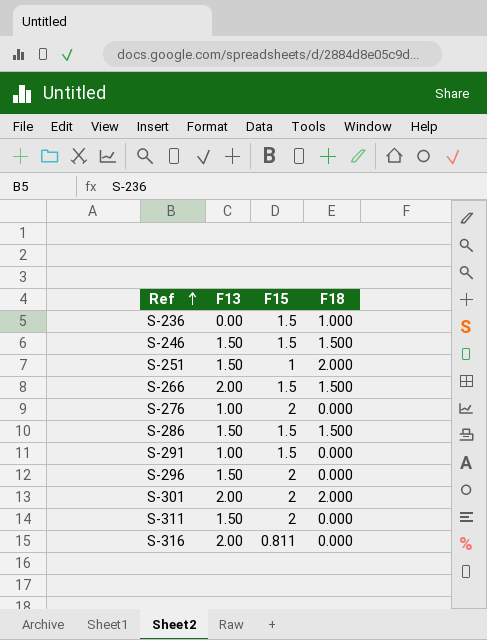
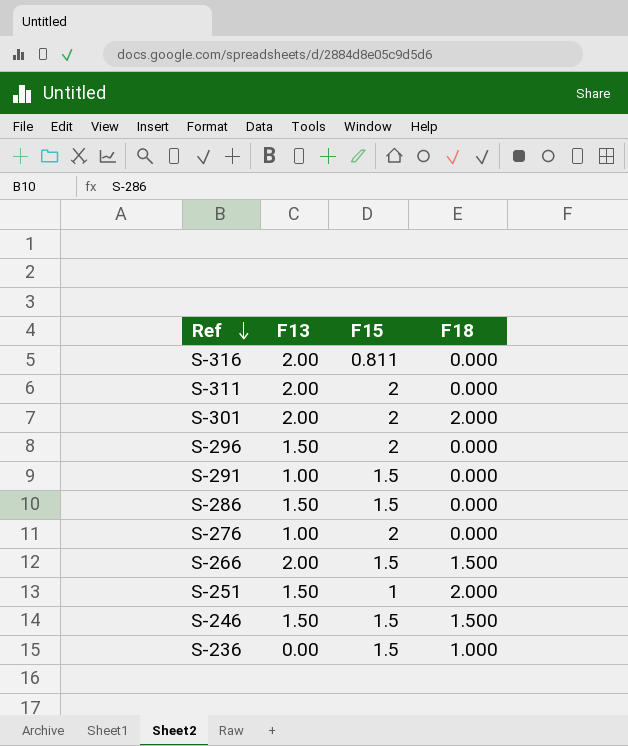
row order: Ref ascending -> Ref descending
S-311 | F13: 1.50 -> 2.00
S-286 | F18: 1.500 -> 0.000

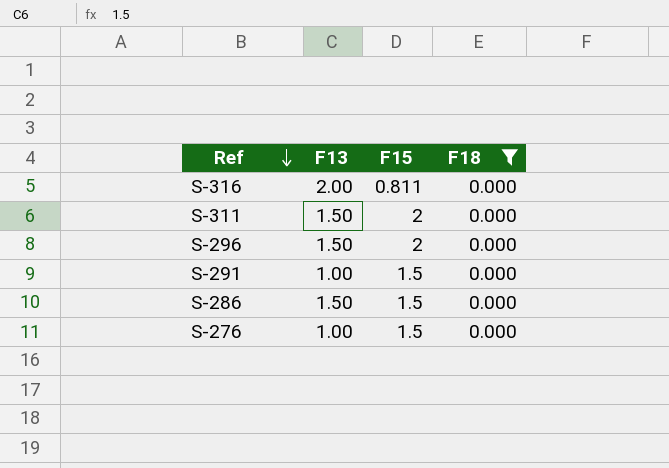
filter: none -> F18 = 0.000
S-311 | F13: 2.00 -> 1.50
S-276 | F15: 2 -> 1.5

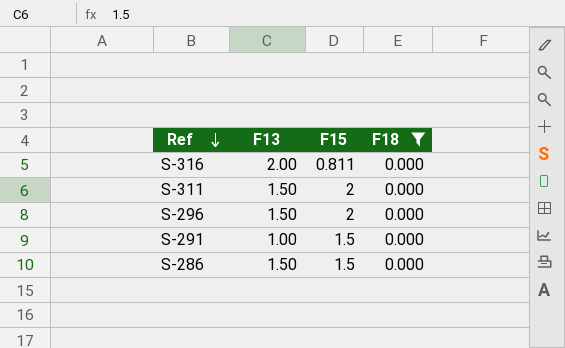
row S-276: 1.00 | 1.5 | 0.000 -> none

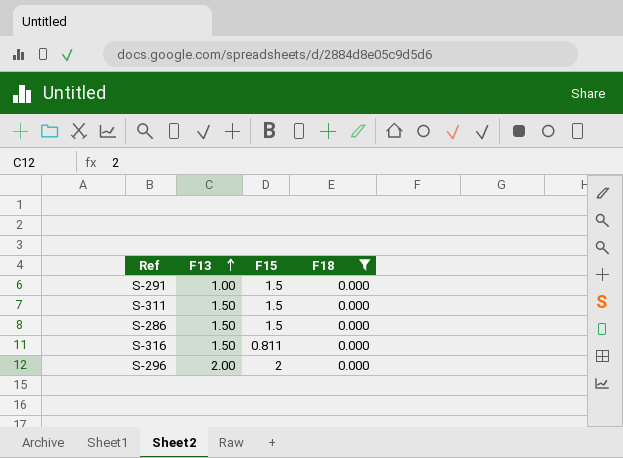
row order: Ref descending -> F13 ascending
S-311 | F15: 2 -> 1.5
S-316 | F13: 2.00 -> 1.50
S-296 | F13: 1.50 -> 2.00

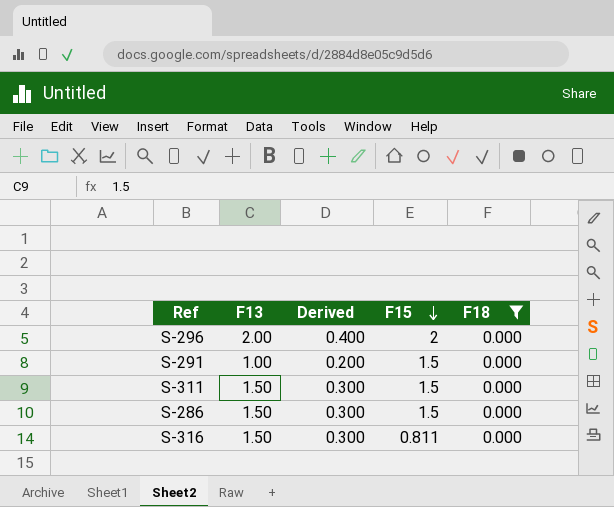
row order: F13 ascending -> F15 descending
column Derived | formula: none -> [F13] * 0.2

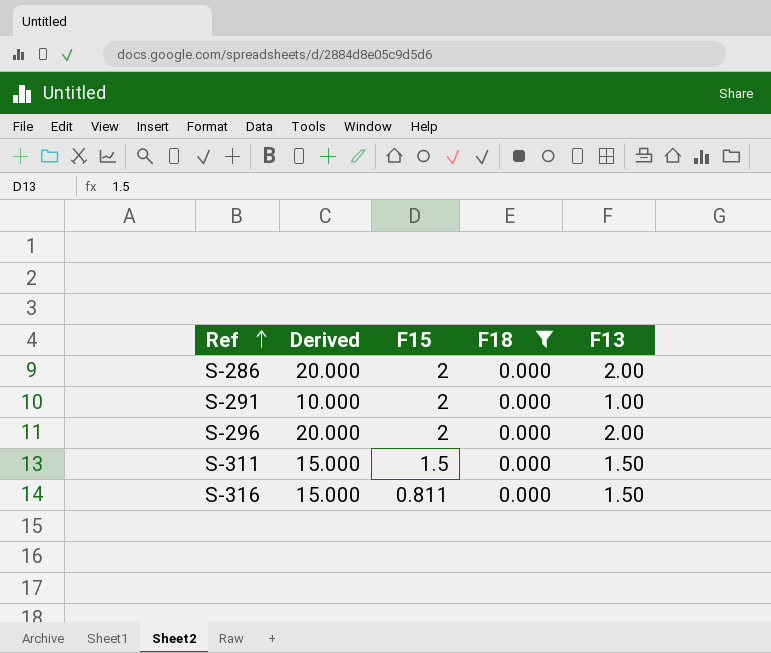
row order: F15 descending -> Ref ascending
column Derived | formula: [F13] * 0.2 -> [F13] * 10
column F13 | position: 2 -> 5
S-286 | F15: 1.5 -> 2
S-286 | F13: 1.50 -> 2.00
S-291 | F15: 1.5 -> 2

